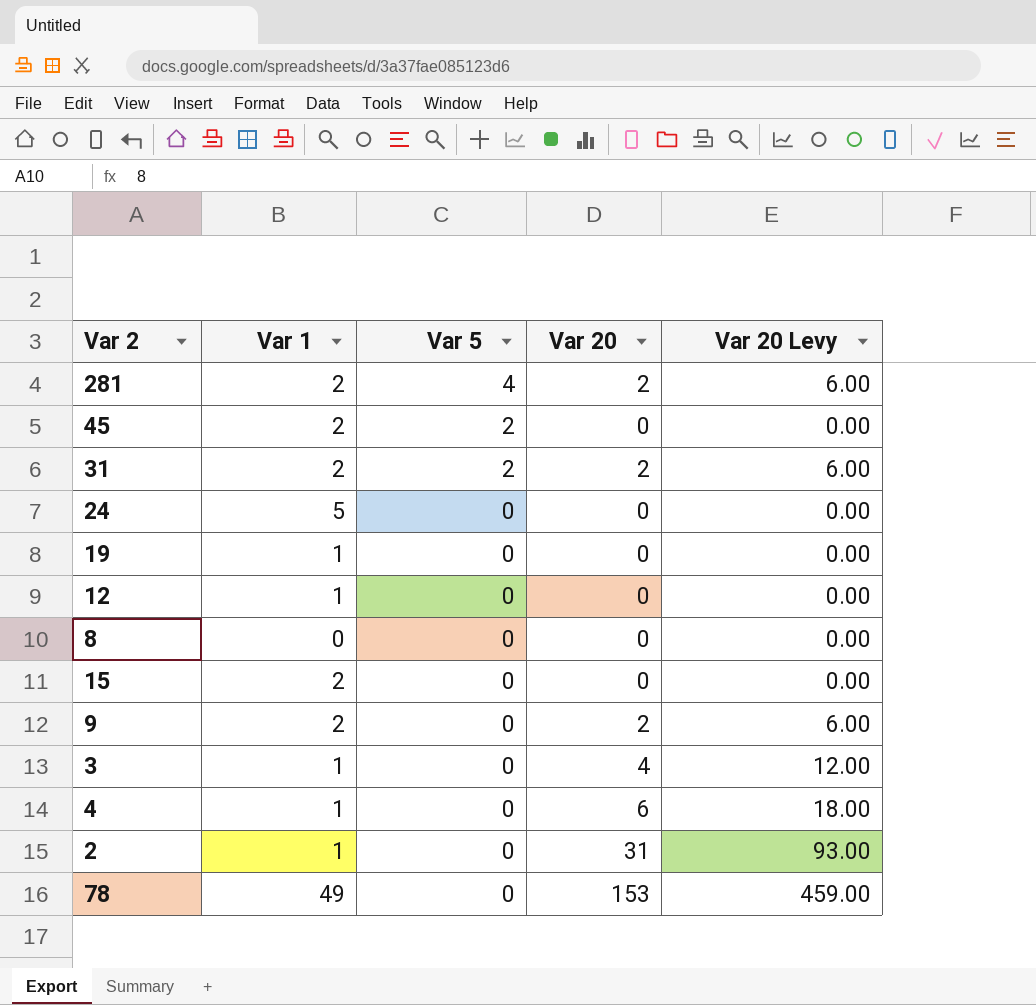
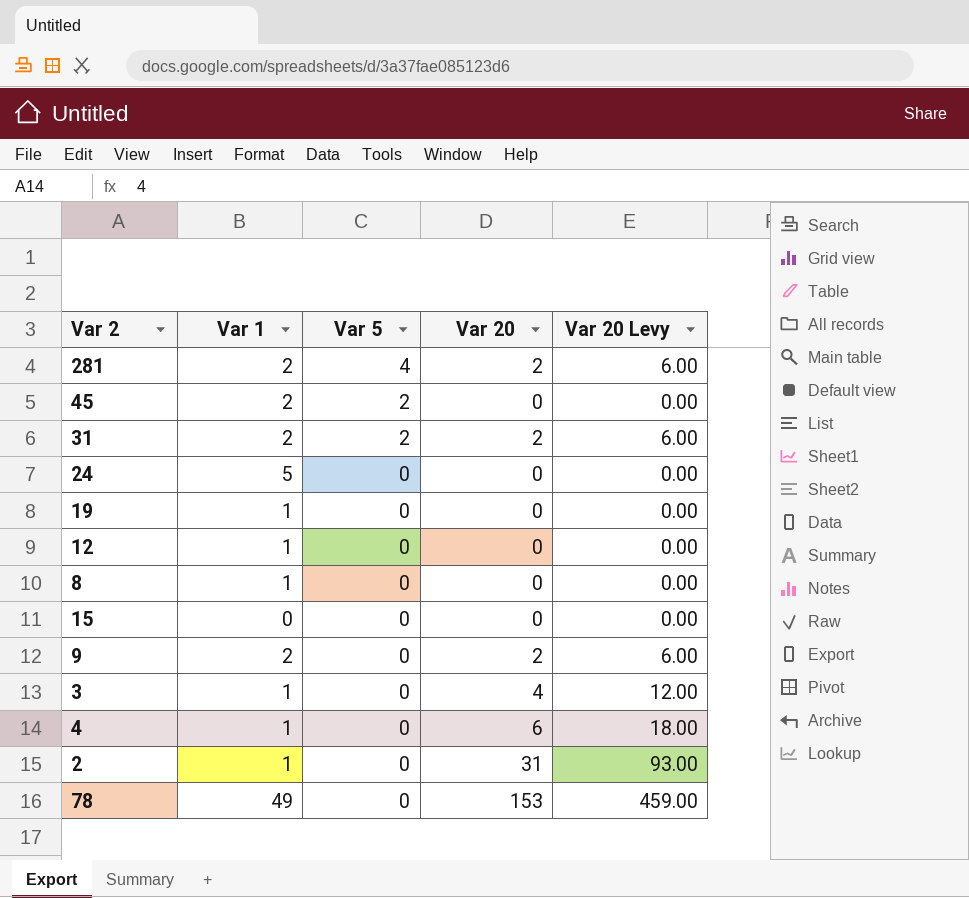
8 | Var 1: 0 -> 1
15 | Var 1: 2 -> 0

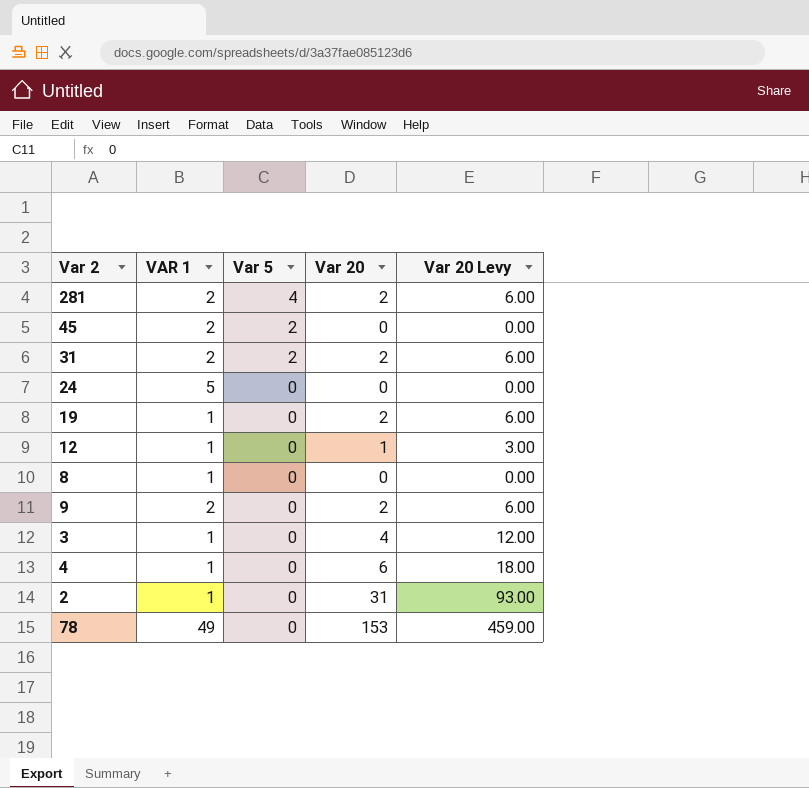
column name: Var 1 -> VAR 1
row 15: 0 | 0 | 0 | 0.00 -> none
19 | Var 20: 0 -> 2
19 | Var 20 Levy: 0.00 -> 6.00
12 | Var 20: 0 -> 1
12 | Var 20 Levy: 0.00 -> 3.00

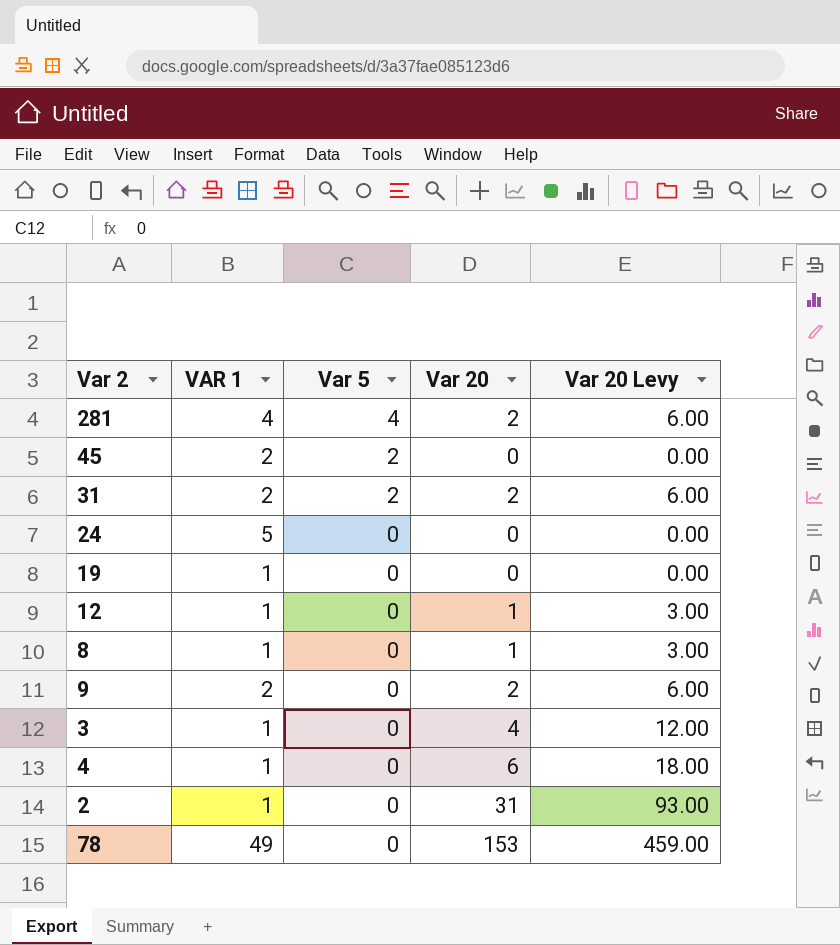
281 | VAR 1: 2 -> 4
19 | Var 20: 2 -> 0
19 | Var 20 Levy: 6.00 -> 0.00
8 | Var 20: 0 -> 1
8 | Var 20 Levy: 0.00 -> 3.00

